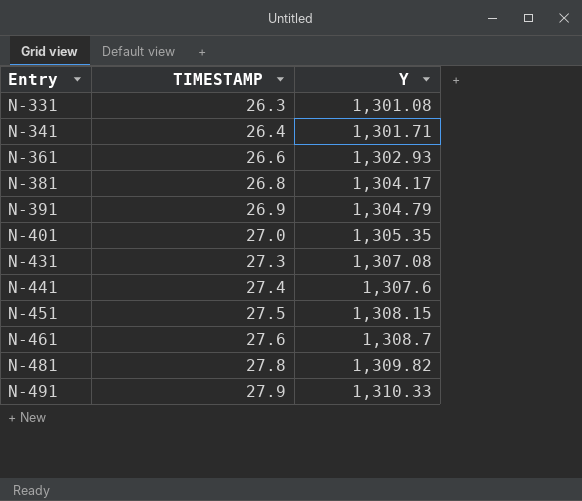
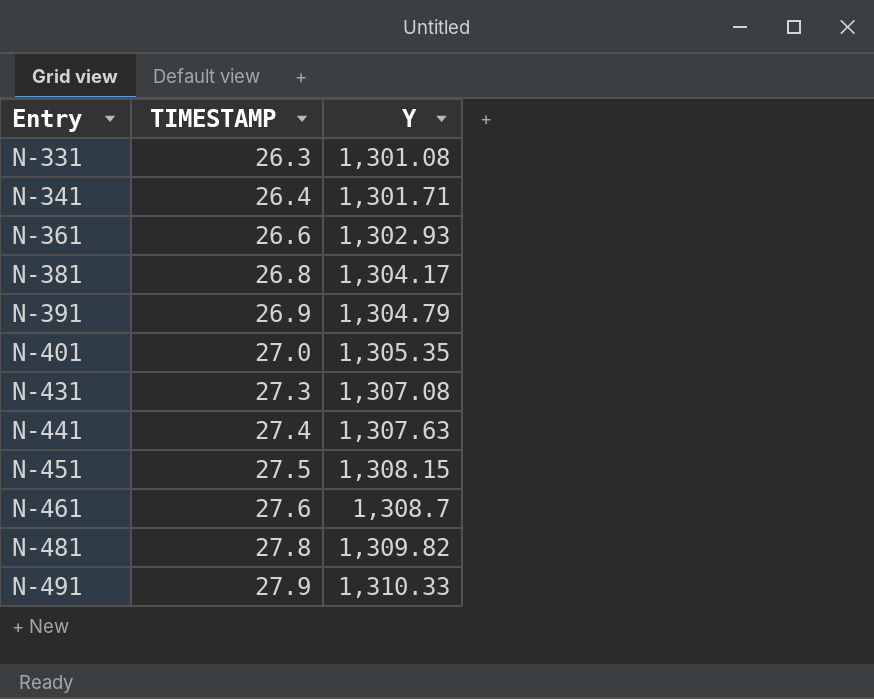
N-441 | Y: 1,307.6 -> 1,307.63

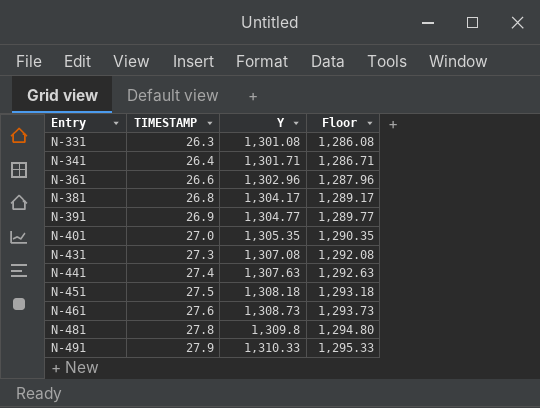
column Floor | formula: none -> [Y] - 15
N-361 | Y: 1,302.93 -> 1,302.96
N-391 | Y: 1,304.79 -> 1,304.77
N-451 | Y: 1,308.15 -> 1,308.18
N-461 | Y: 1,308.7 -> 1,308.73
N-481 | Y: 1,309.82 -> 1,309.8

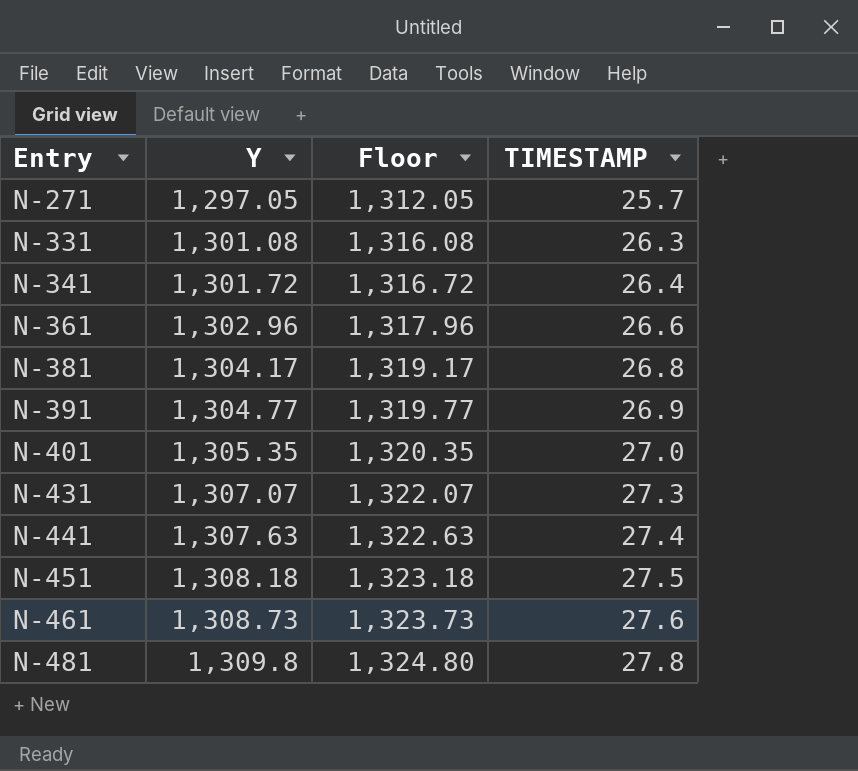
column Floor | formula: [Y] - 15 -> [Y] + 15
column TIMESTAMP | position: 2 -> 4
row N-491: 27.9 | 1,310.33 | 1,295.33 -> none
row N-271: none -> 1,297.05 | 1,312.05 | 25.7
N-341 | Y: 1,301.71 -> 1,301.72
N-431 | Y: 1,307.08 -> 1,307.07

